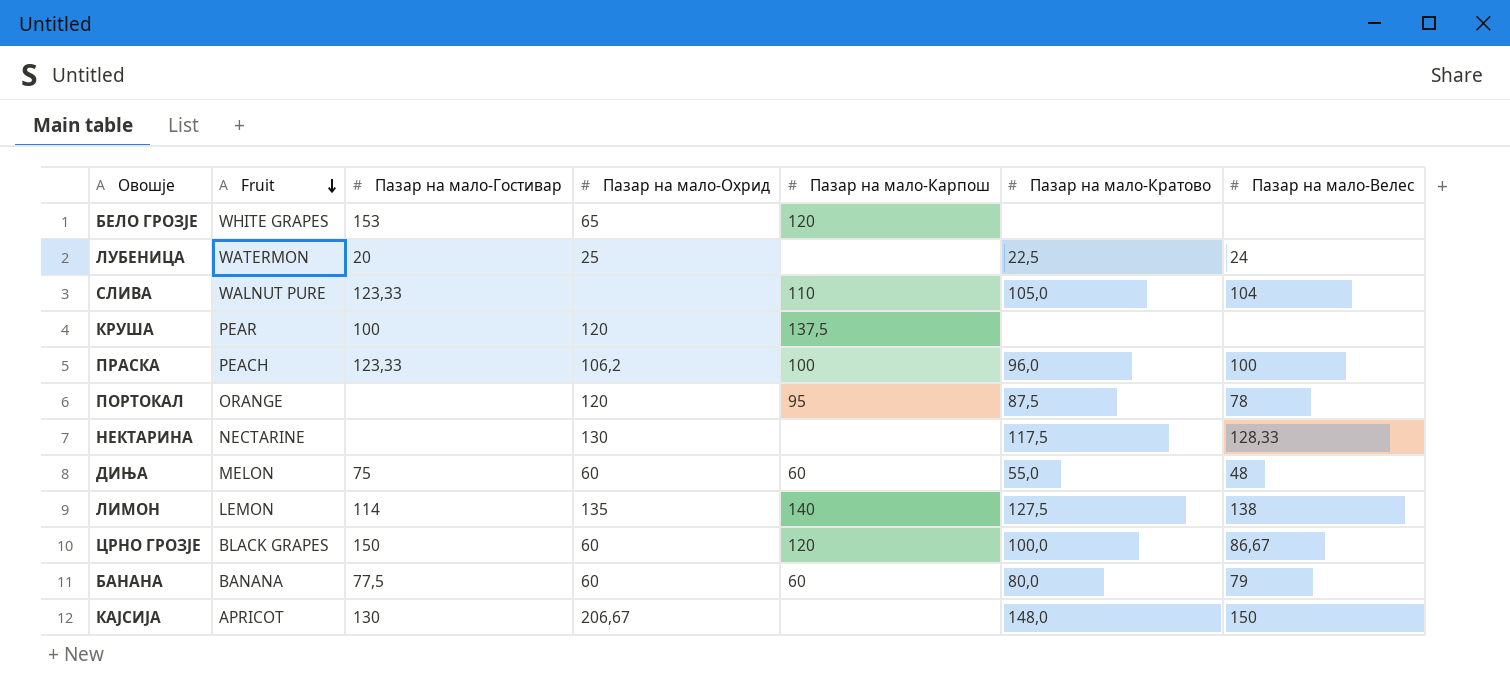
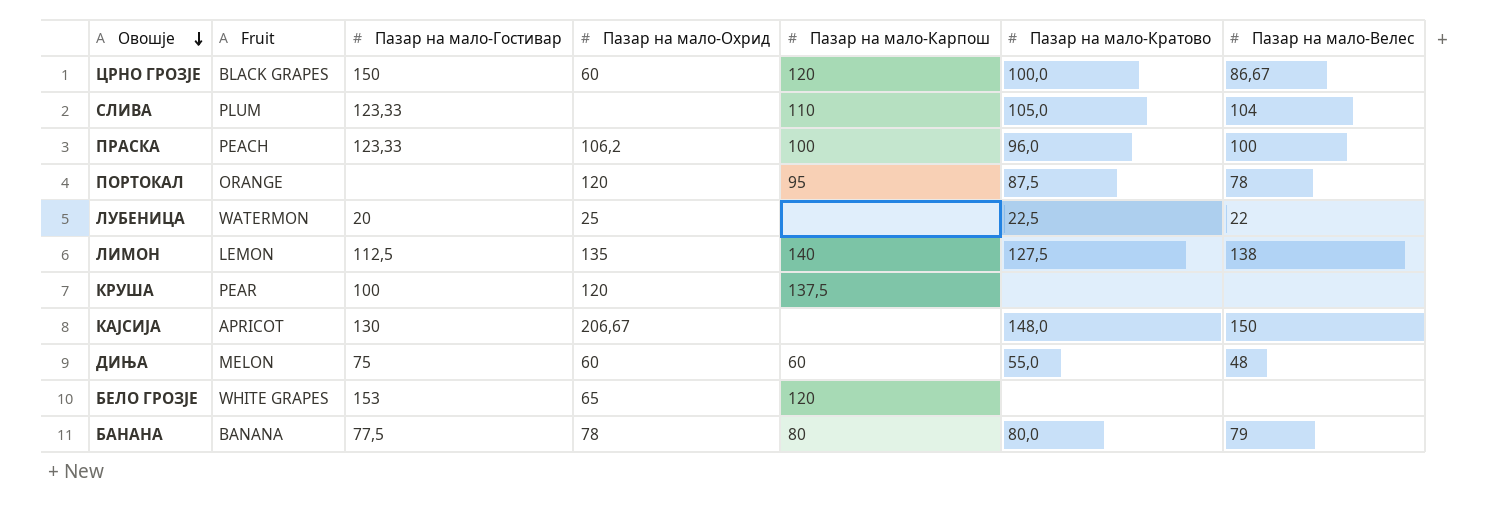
row order: Fruit descending -> Овошје descending
row НЕКТАРИНА: NECTARINE | none | 130 | none | 117,5 | 128,33 -> none
СЛИВА | Fruit: WALNUT PURE -> PLUM
ЛУБЕНИЦА | Пазар на мало-Велес: 24 -> 22
ЛИМОН | Пазар на мало-Гостивар: 114 -> 112,5
БАНАНА | Пазар на мало-Охрид: 60 -> 78
БАНАНА | Пазар на мало-Карпош: 60 -> 80

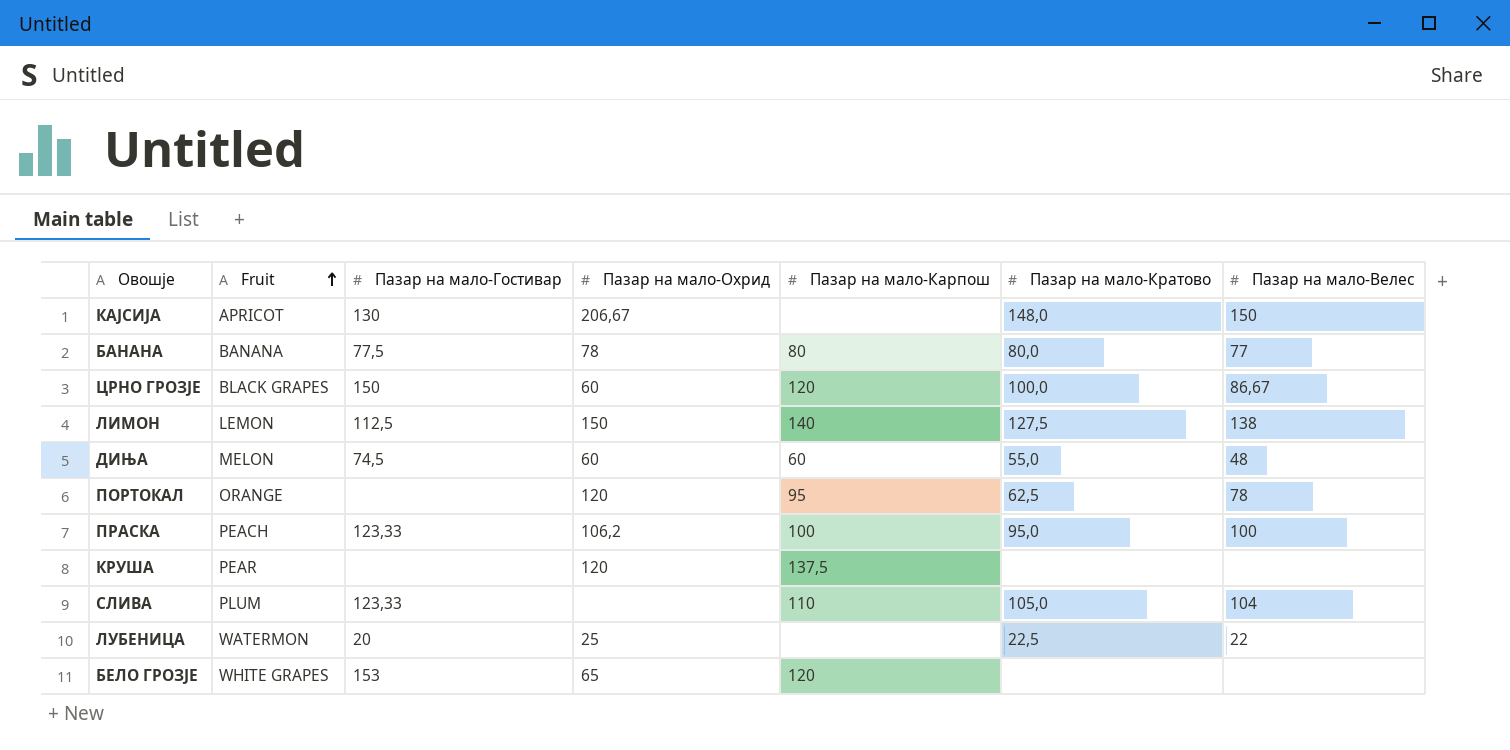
row order: Овошје descending -> Fruit ascending
БАНАНА | Пазар на мало-Велес: 79 -> 77
ЛИМОН | Пазар на мало-Охрид: 135 -> 150
ДИЊА | Пазар на мало-Гостивар: 75 -> 74,5
ПОРТОКАЛ | Пазар на мало-Кратово: 87,5 -> 62,5
ПРАСКА | Пазар на мало-Кратово: 96,0 -> 95,0
КРУША | Пазар на мало-Гостивар: 100 -> none

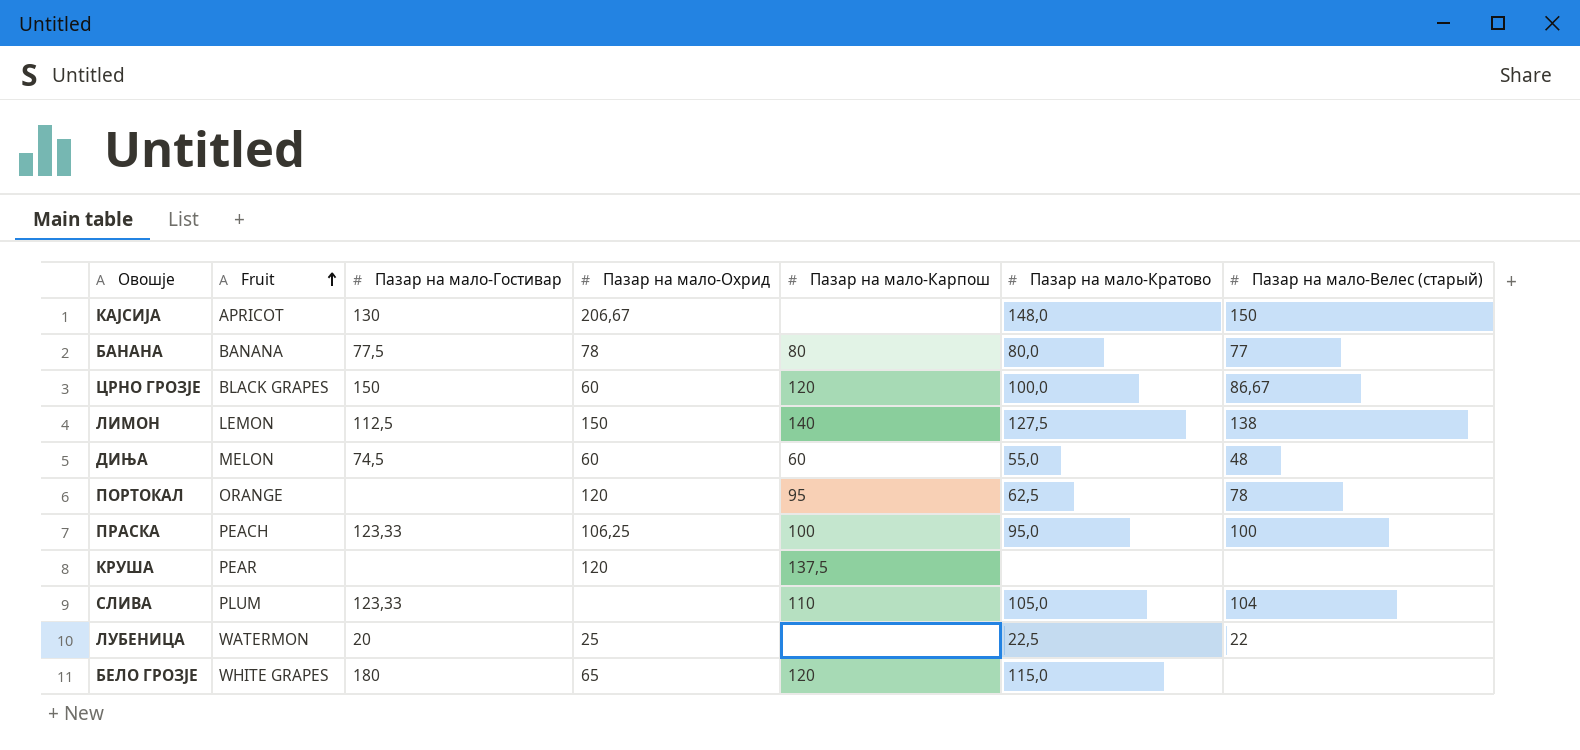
column name: Пазар на мало-Велес -> Пазар на мало-Велес (старый)
ПРАСКА | Пазар на мало-Охрид: 106,2 -> 106,25
БЕЛО ГРОЗЈЕ | Пазар на мало-Гостивар: 153 -> 180
БЕЛО ГРОЗЈЕ | Пазар на мало-Кратово: none -> 115,0

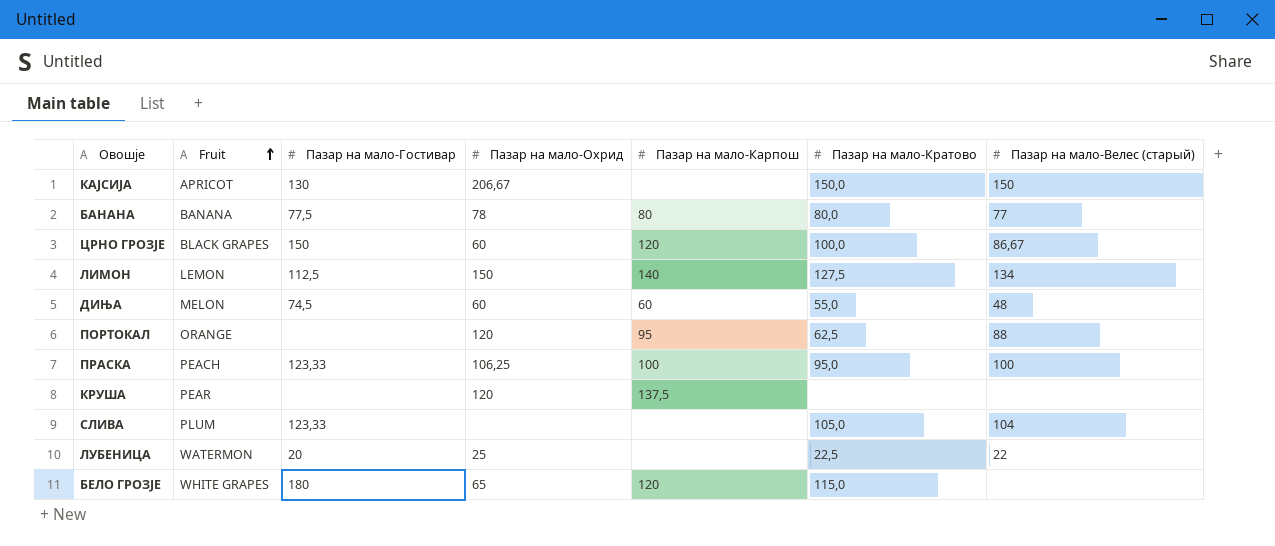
КАЈСИЈА | Пазар на мало-Кратово: 148,0 -> 150,0
ЛИМОН | Пазар на мало-Велес (старый): 138 -> 134
ПОРТОКАЛ | Пазар на мало-Велес (старый): 78 -> 88
СЛИВА | Пазар на мало-Карпош: 110 -> none

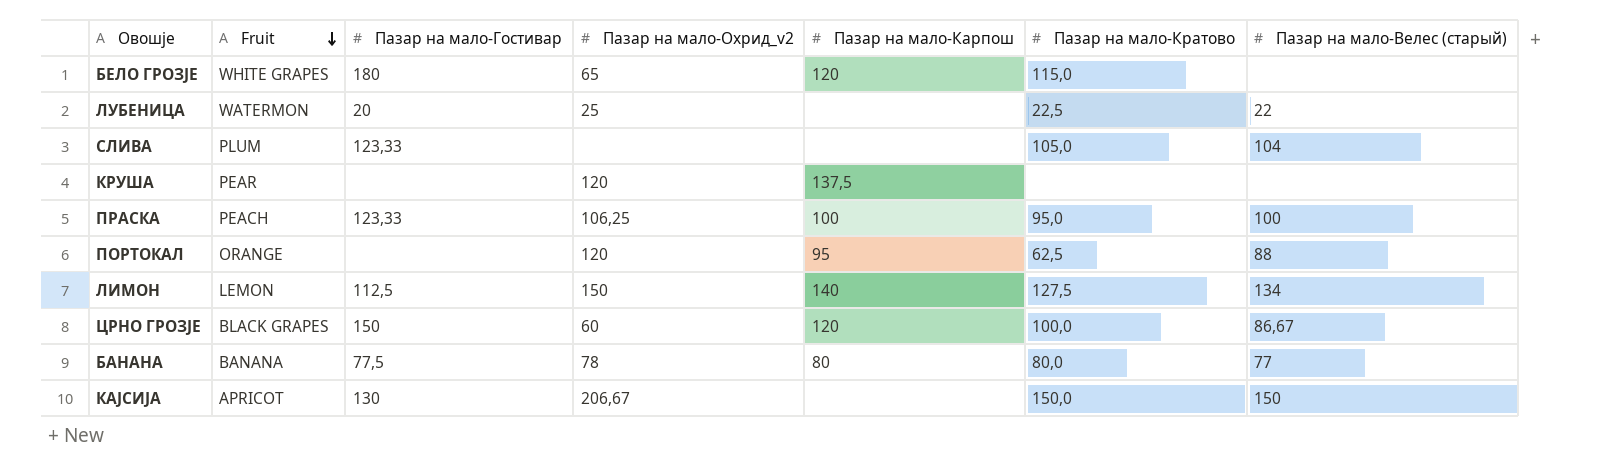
row order: Fruit ascending -> Fruit descending
column name: Пазар на мало-Охрид -> Пазар на мало-Охрид_v2
row ДИЊА: MELON | 74,5 | 60 | 60 | 55,0 | 48 -> none

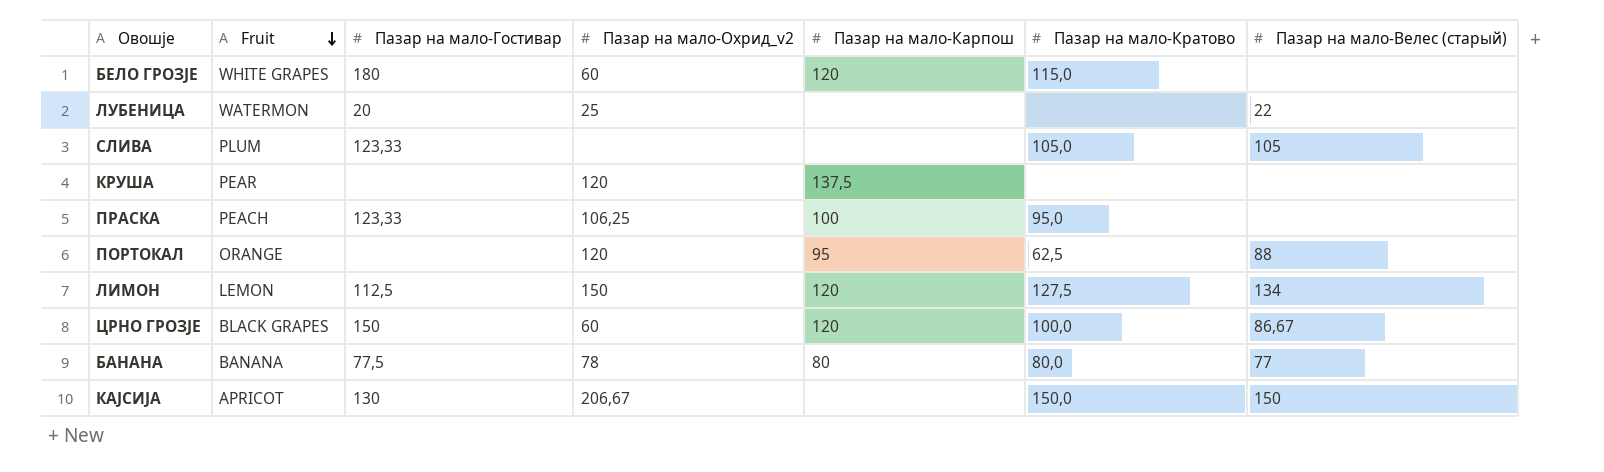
БЕЛО ГРОЗЈЕ | Пазар на мало-Охрид_v2: 65 -> 60
ЛУБЕНИЦА | Пазар на мало-Кратово: 22,5 -> none
СЛИВА | Пазар на мало-Велес (старый): 104 -> 105
ПРАСКА | Пазар на мало-Велес (старый): 100 -> none
ЛИМОН | Пазар на мало-Карпош: 140 -> 120

